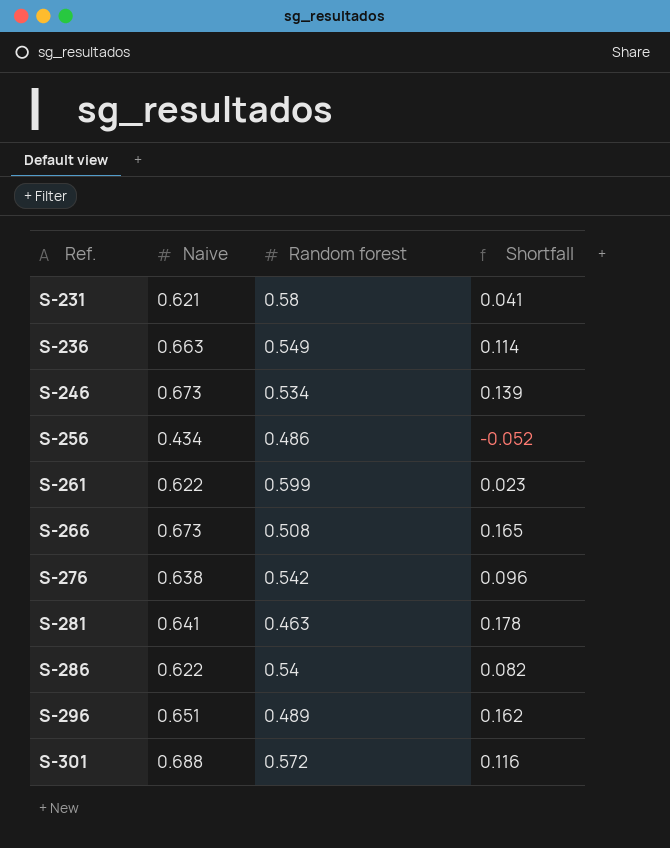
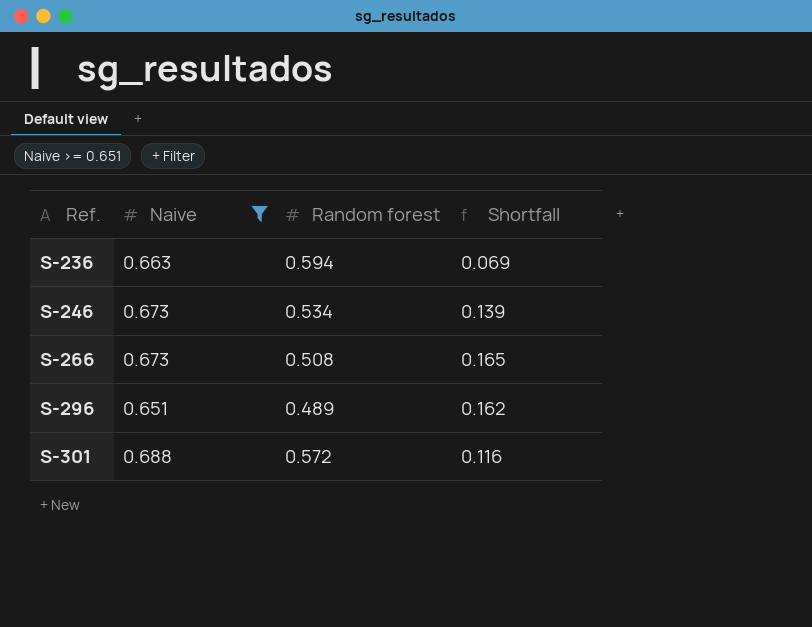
filter: none -> Naive >= 0.651
S-236 | Random forest: 0.549 -> 0.594
S-236 | Shortfall: 0.114 -> 0.069

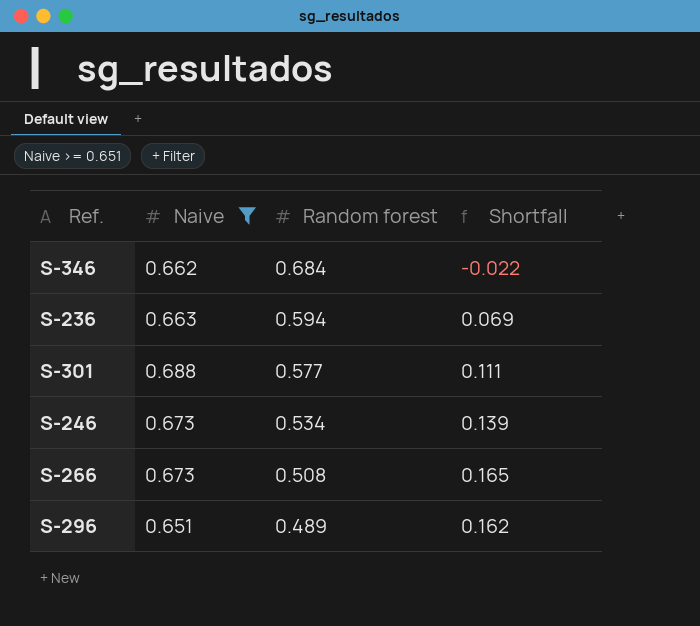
row order: Ref. ascending -> Random forest descending
row S-346: none -> 0.662 | 0.684 | -0.022
S-301 | Random forest: 0.572 -> 0.577
S-301 | Shortfall: 0.116 -> 0.111

